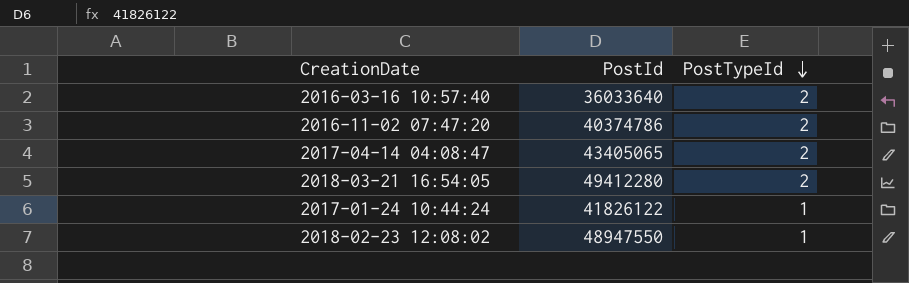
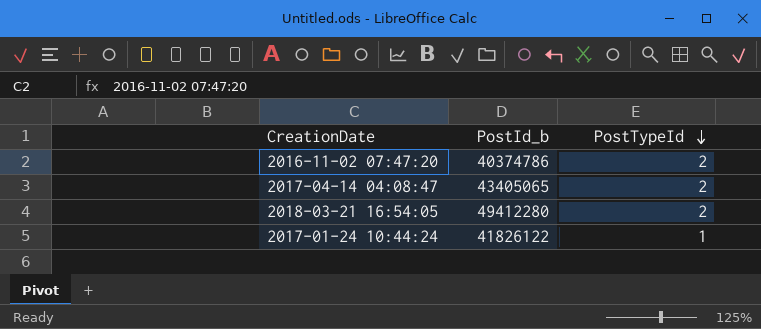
column name: PostId -> PostId_b
row 2016-03-16 10:57:40: 36033640 | 2 -> none
row 2018-02-23 12:08:02: 48947550 | 1 -> none

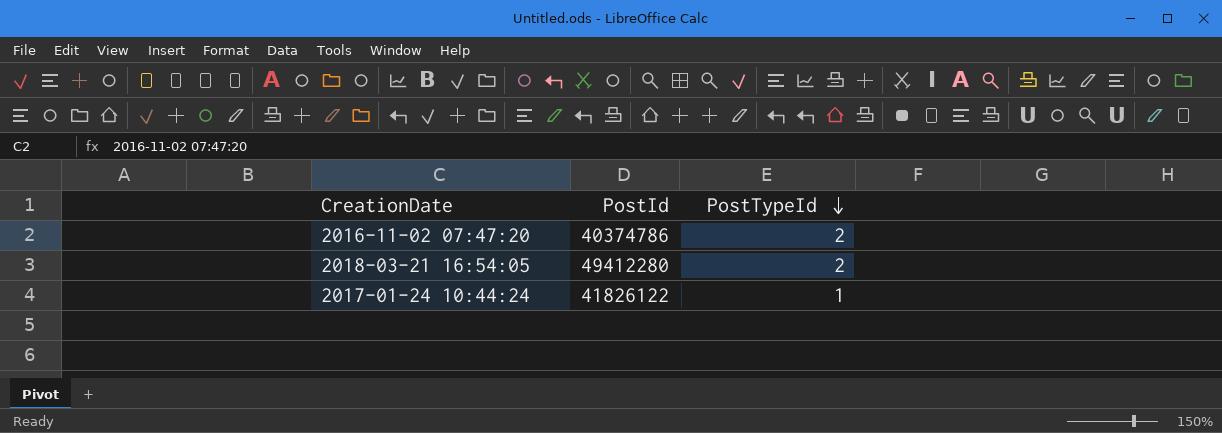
column name: PostId_b -> PostId
row 2017-04-14 04:08:47: 43405065 | 2 -> none

